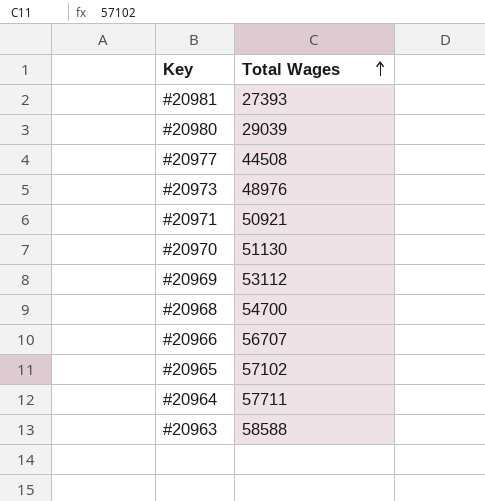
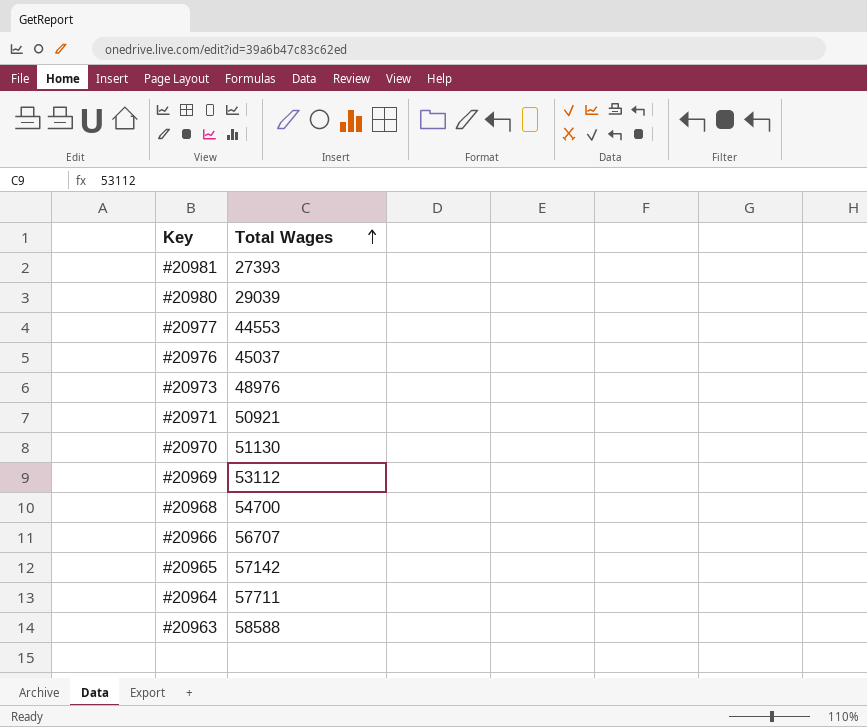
#20977 | Total Wages: 44508 -> 44553
row #20976: none -> 45037
#20965 | Total Wages: 57102 -> 57142

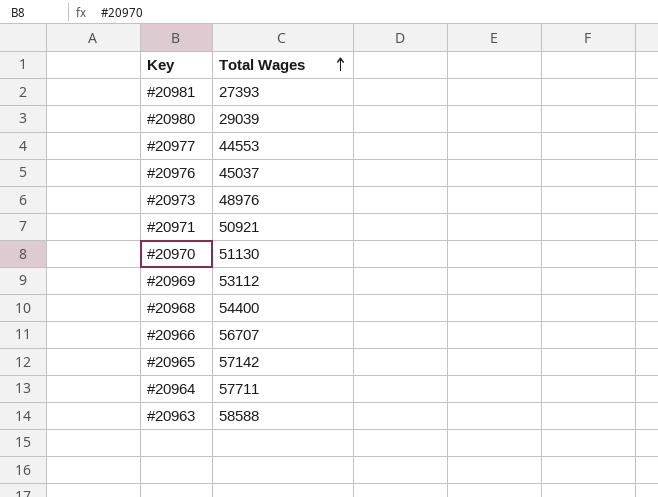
#20968 | Total Wages: 54700 -> 54400

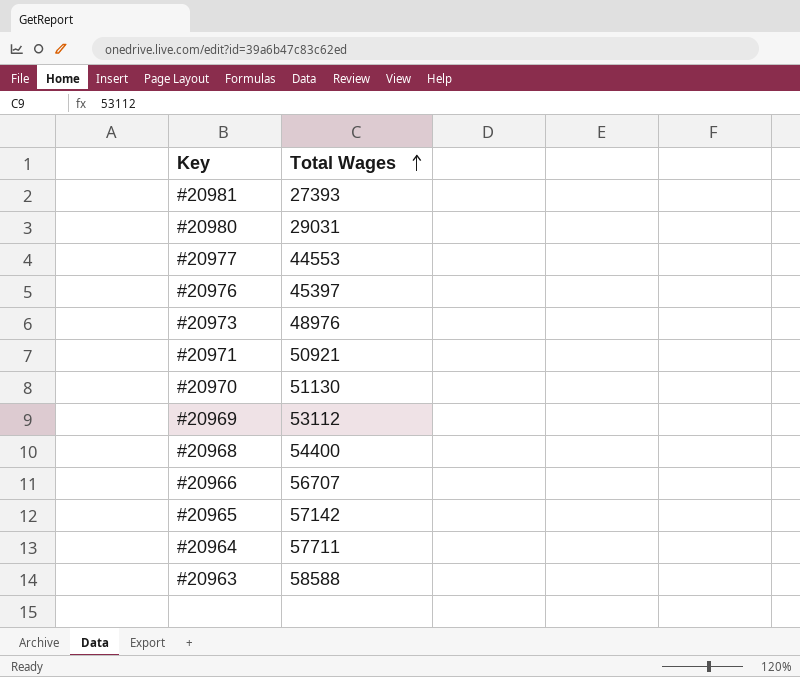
#20980 | Total Wages: 29039 -> 29031
#20976 | Total Wages: 45037 -> 45397

